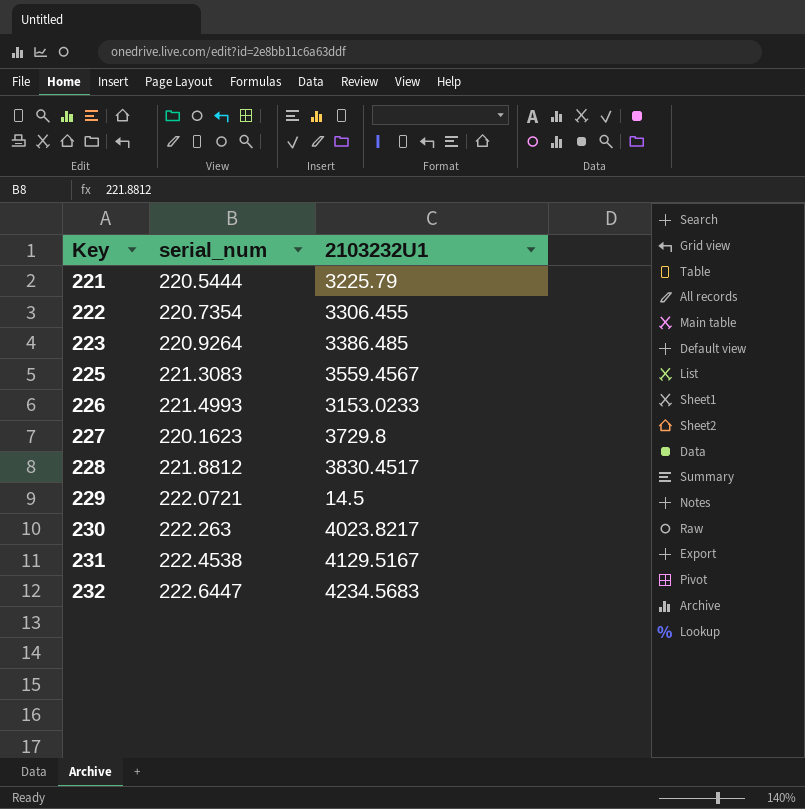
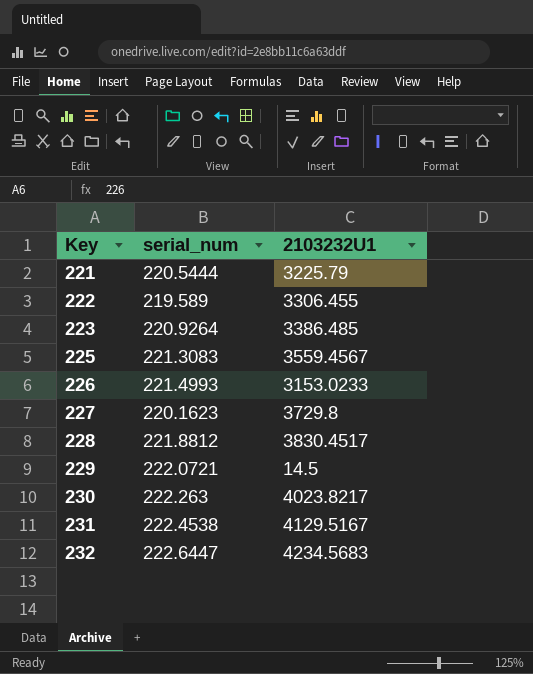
222 | serial_num: 220.7354 -> 219.589

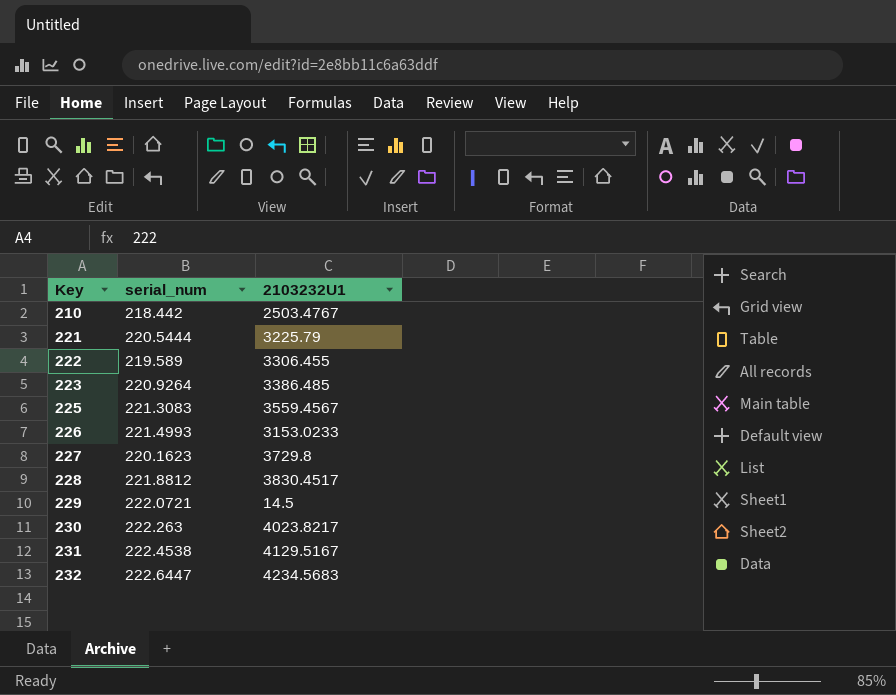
row 210: none -> 218.442 | 2503.4767

